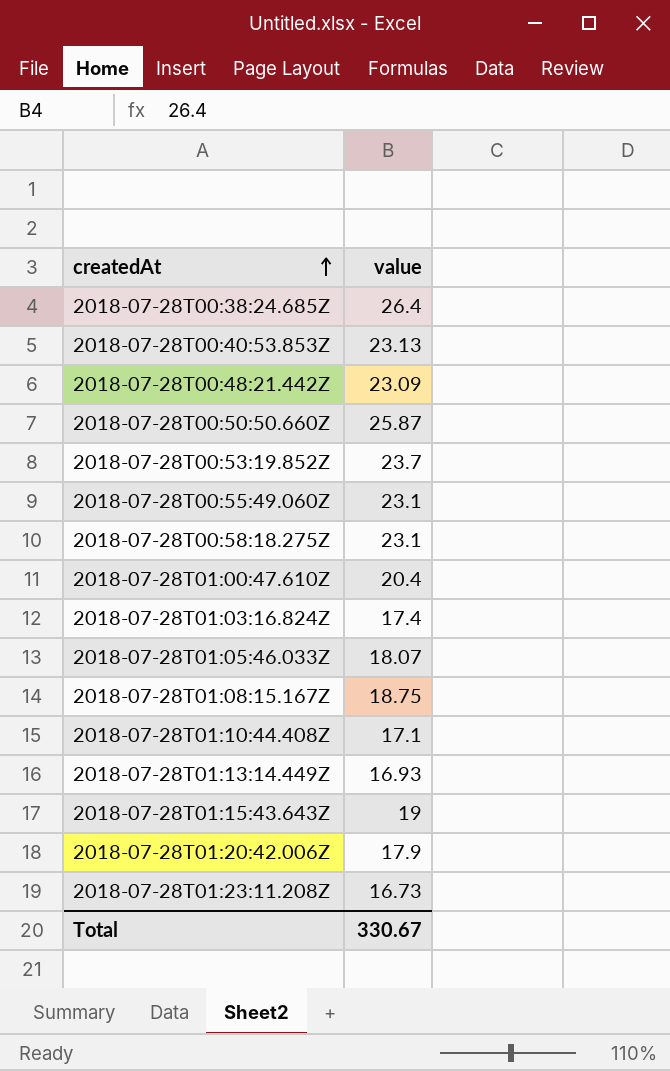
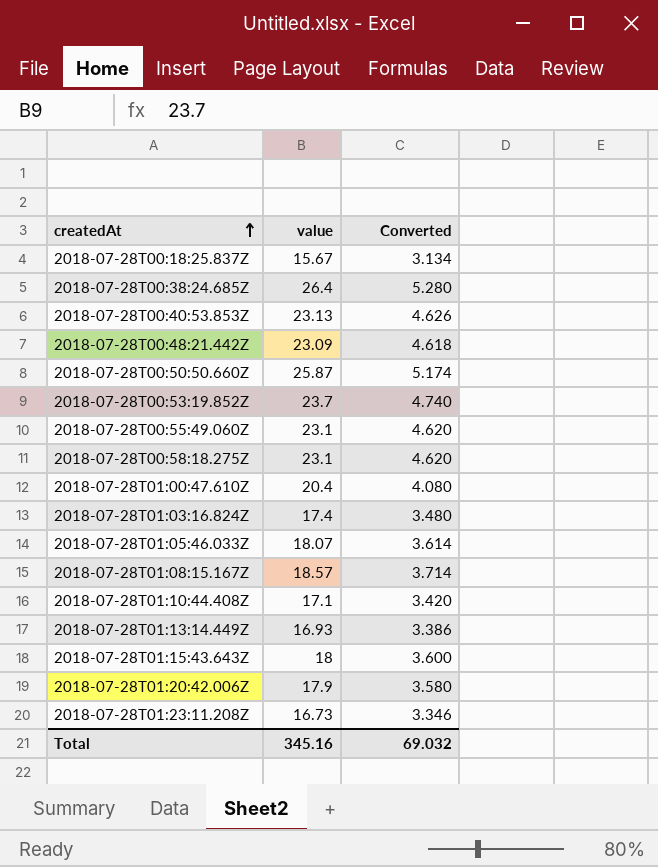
column Converted | formula: none -> [value] * 0.2
row 2018-07-28T00:18:25.837Z: none -> 15.67 | 3.134
2018-07-28T01:08:15.167Z | value: 18.75 -> 18.57
2018-07-28T01:15:43.643Z | value: 19 -> 18
Total | value: 330.67 -> 345.16

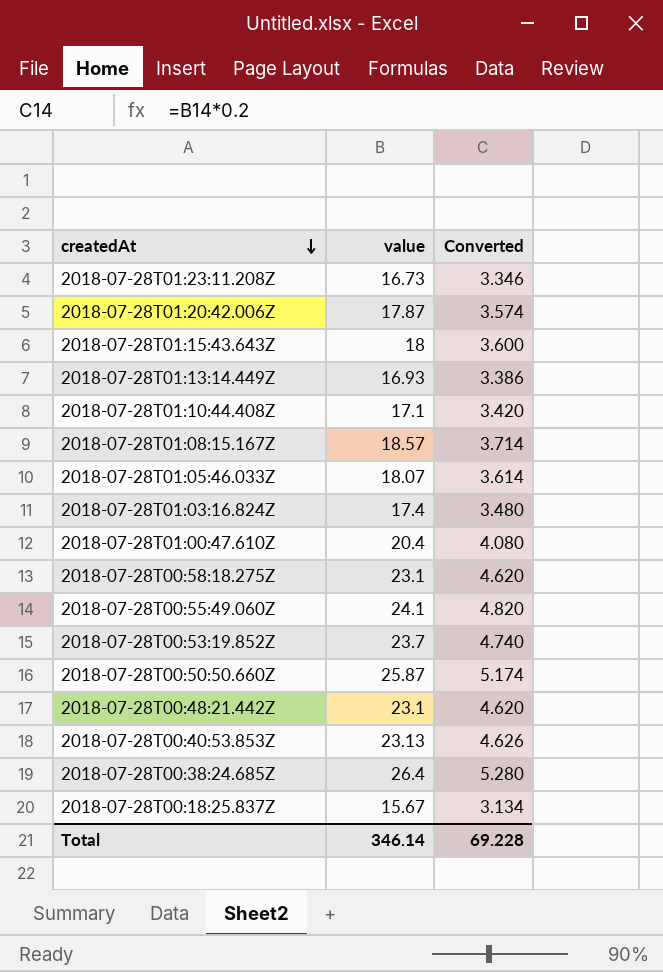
row order: createdAt ascending -> createdAt descending
2018-07-28T01:20:42.006Z | value: 17.9 -> 17.87
2018-07-28T01:20:42.006Z | Converted: 3.580 -> 3.574
2018-07-28T00:55:49.060Z | value: 23.1 -> 24.1
2018-07-28T00:55:49.060Z | Converted: 4.620 -> 4.820
2018-07-28T00:48:21.442Z | value: 23.09 -> 23.1
2018-07-28T00:48:21.442Z | Converted: 4.618 -> 4.620
Total | value: 345.16 -> 346.14
Total | Converted: 69.032 -> 69.228

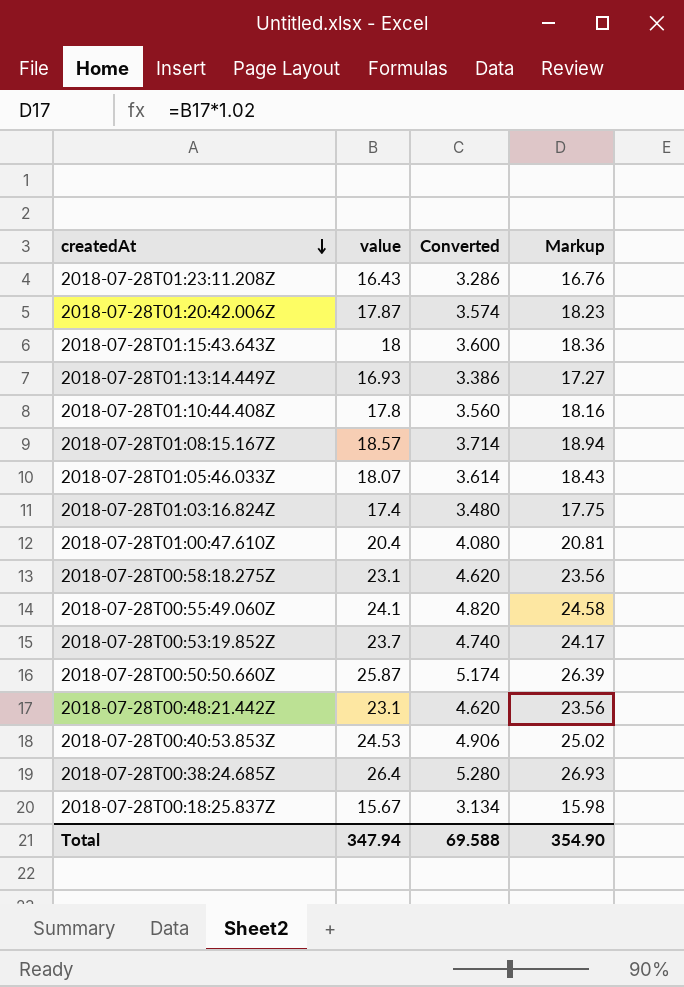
column Markup | formula: none -> [value] * 1.02
2018-07-28T01:23:11.208Z | value: 16.73 -> 16.43
2018-07-28T01:23:11.208Z | Converted: 3.346 -> 3.286
2018-07-28T01:10:44.408Z | value: 17.1 -> 17.8
2018-07-28T01:10:44.408Z | Converted: 3.420 -> 3.560
2018-07-28T00:40:53.853Z | value: 23.13 -> 24.53
2018-07-28T00:40:53.853Z | Converted: 4.626 -> 4.906
Total | value: 346.14 -> 347.94
Total | Converted: 69.228 -> 69.588

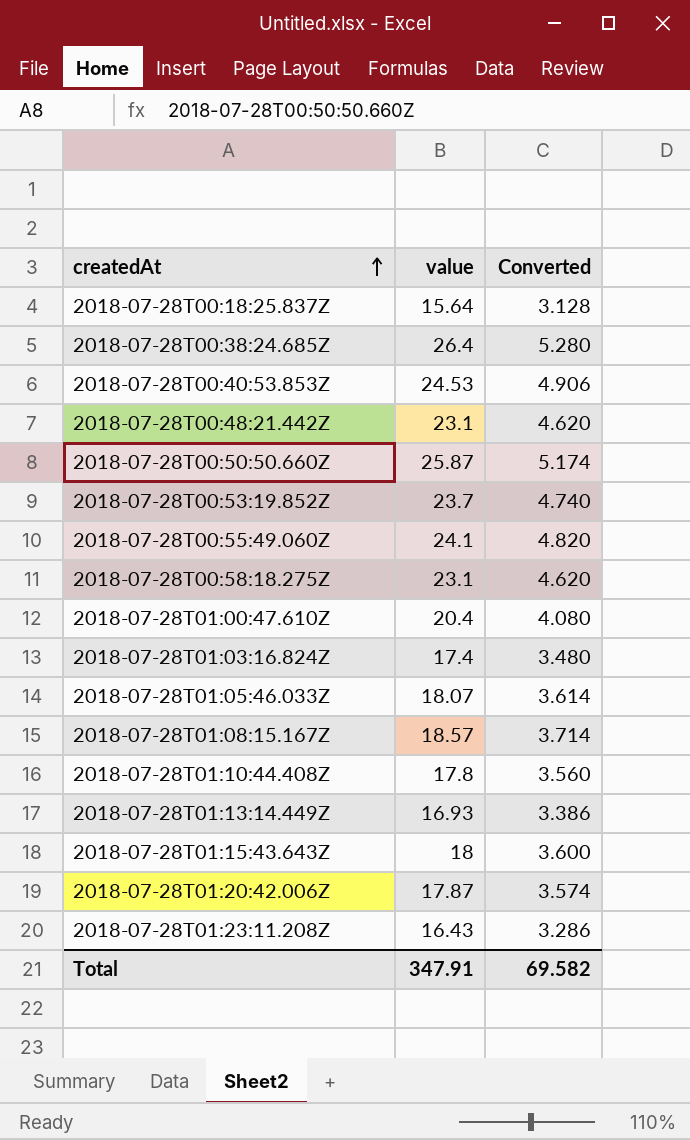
row order: createdAt descending -> createdAt ascending
column Markup | formula: [value] * 1.02 -> none
2018-07-28T00:18:25.837Z | value: 15.67 -> 15.64
2018-07-28T00:18:25.837Z | Converted: 3.134 -> 3.128
Total | value: 347.94 -> 347.91
Total | Converted: 69.588 -> 69.582

